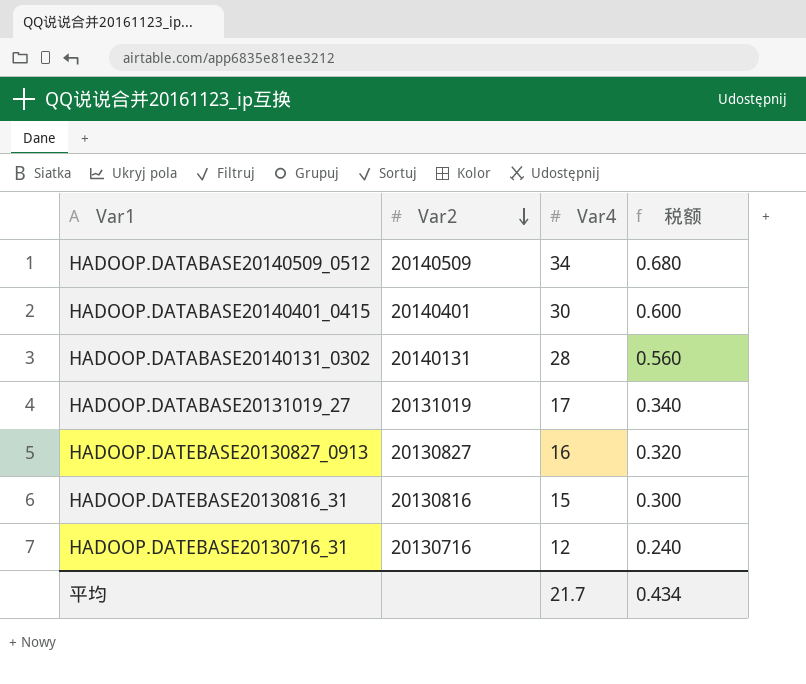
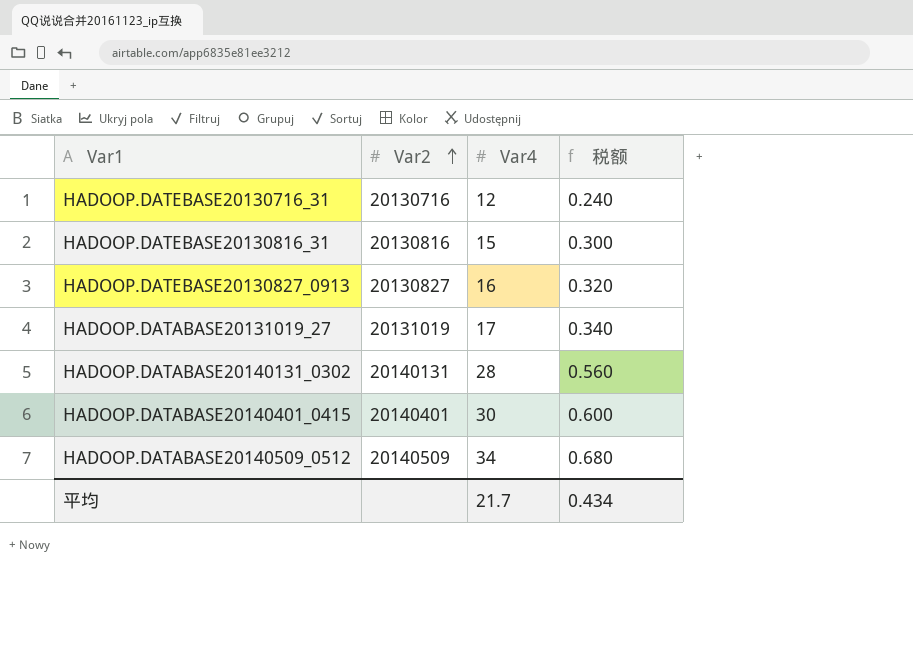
row order: Var2 descending -> Var2 ascending

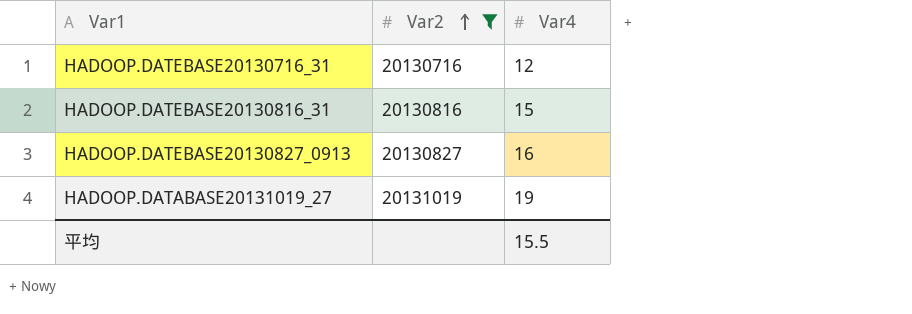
filter: none -> Var2 <= 20131019
column 税额 | formula: [Var4] * 0.02 -> none
HADOOP.DATABASE20131019_27 | Var4: 17 -> 19
平均 | Var4: 21.7 -> 15.5

